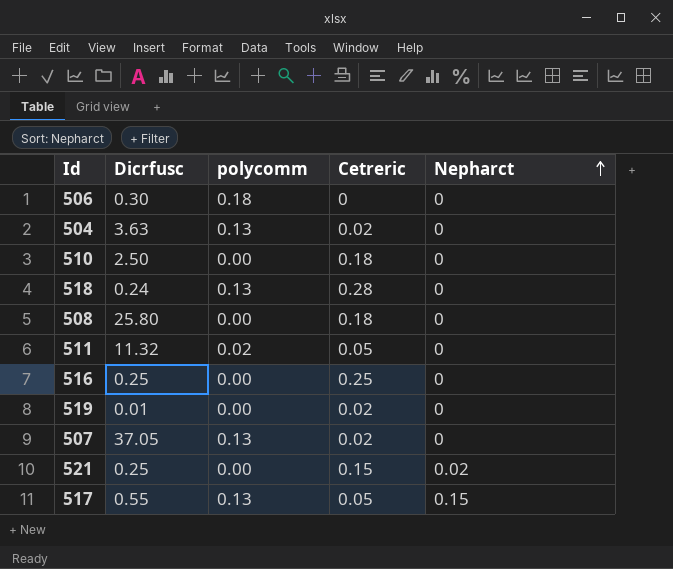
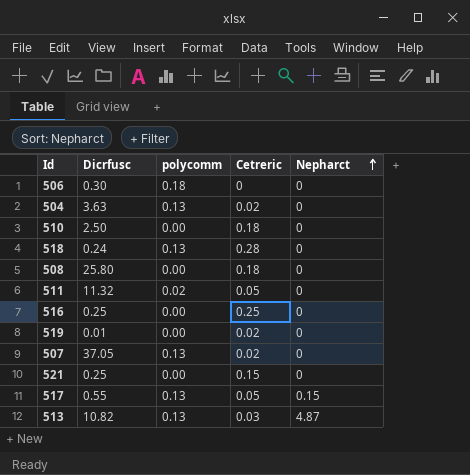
521 | Nepharct: 0.02 -> 0
row 513: none -> 10.82 | 0.13 | 0.03 | 4.87

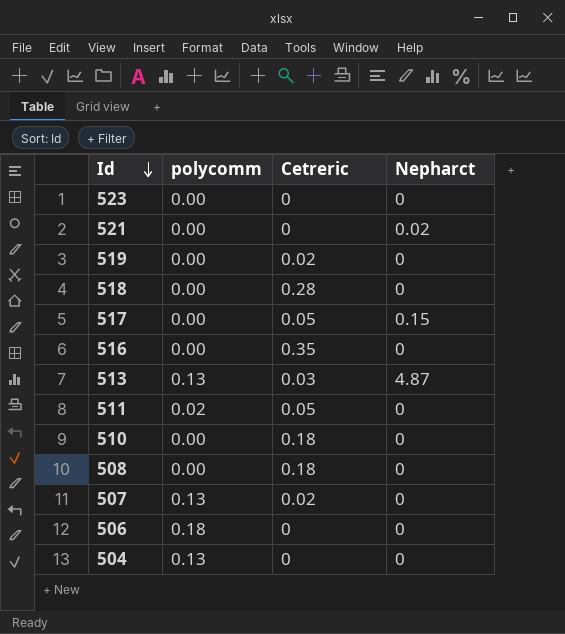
row order: Nepharct ascending -> Id descending
column Dicrfusc | position: 2 -> none
row 523: none -> 0.00 | 0 | 0
521 | Cetreric: 0.15 -> 0
521 | Nepharct: 0 -> 0.02
518 | polycomm: 0.13 -> 0.00
517 | polycomm: 0.13 -> 0.00
516 | Cetreric: 0.25 -> 0.35
504 | Cetreric: 0.02 -> 0

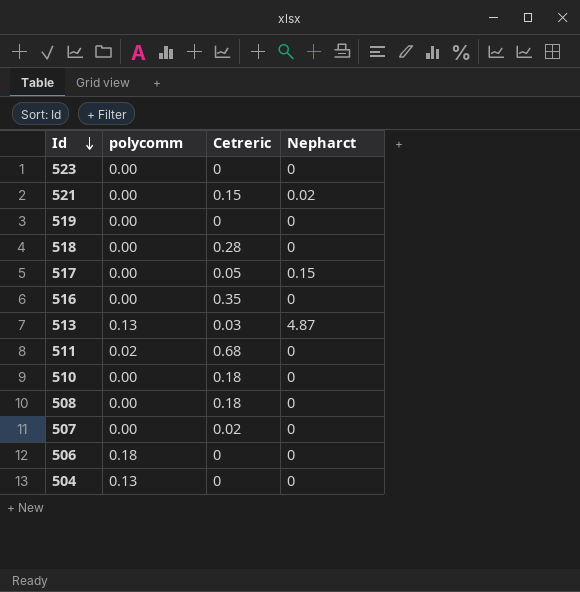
521 | Cetreric: 0 -> 0.15
519 | Cetreric: 0.02 -> 0
511 | Cetreric: 0.05 -> 0.68
507 | polycomm: 0.13 -> 0.00

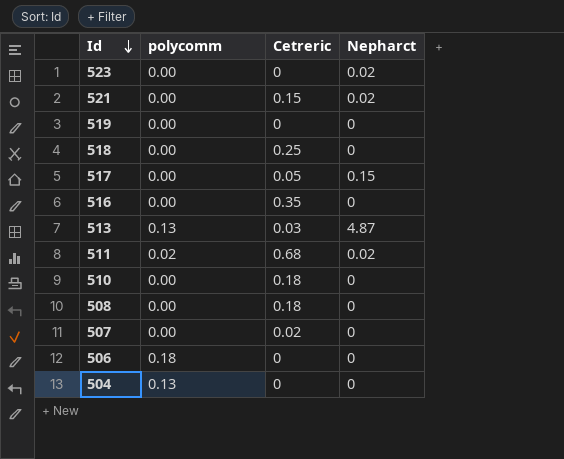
523 | Nepharct: 0 -> 0.02
518 | Cetreric: 0.28 -> 0.25
511 | Nepharct: 0 -> 0.02

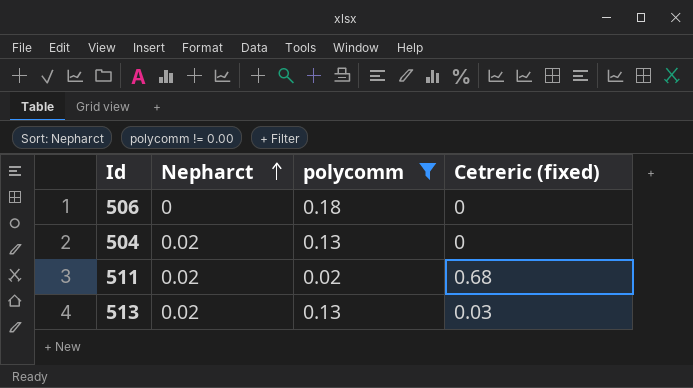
filter: none -> polycomm != 0.00
row order: Id descending -> Nepharct ascending
column Nepharct | position: 4 -> 2
column name: Cetreric -> Cetreric (fixed)
504 | Nepharct: 0 -> 0.02
513 | Nepharct: 4.87 -> 0.02

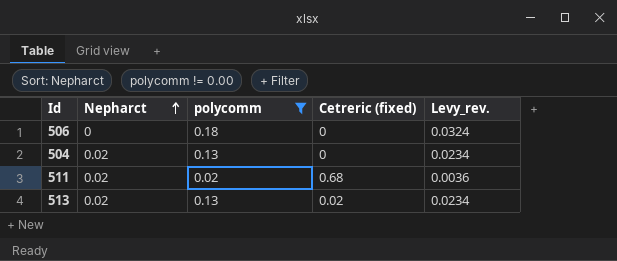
column Levy_rev. | formula: none -> [polycomm] * 0.18
513 | Cetreric (fixed): 0.03 -> 0.02

